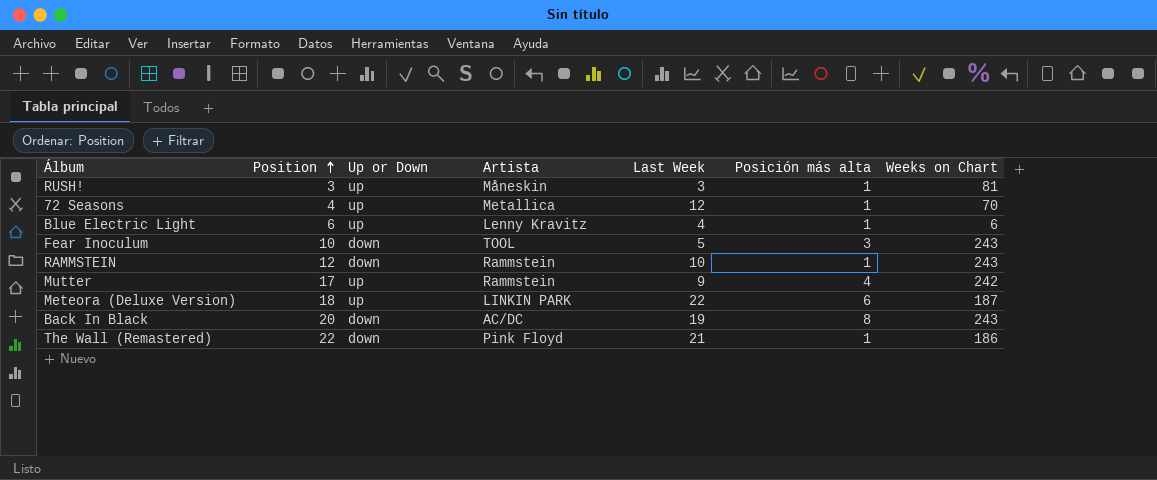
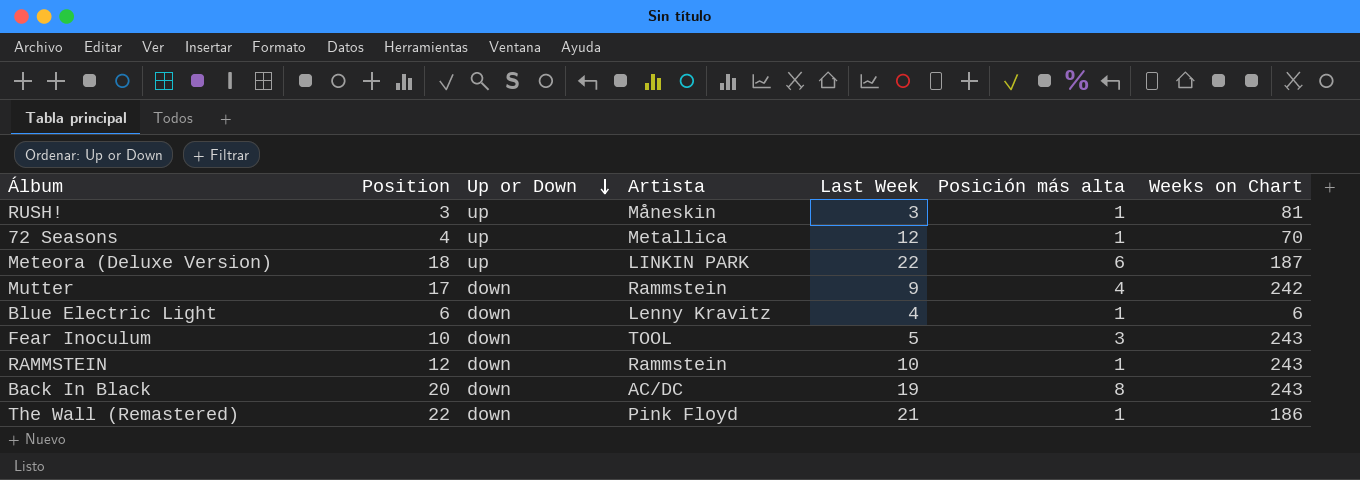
row order: Position ascending -> Up or Down descending
Mutter | Up or Down: up -> down
Blue Electric Light | Up or Down: up -> down

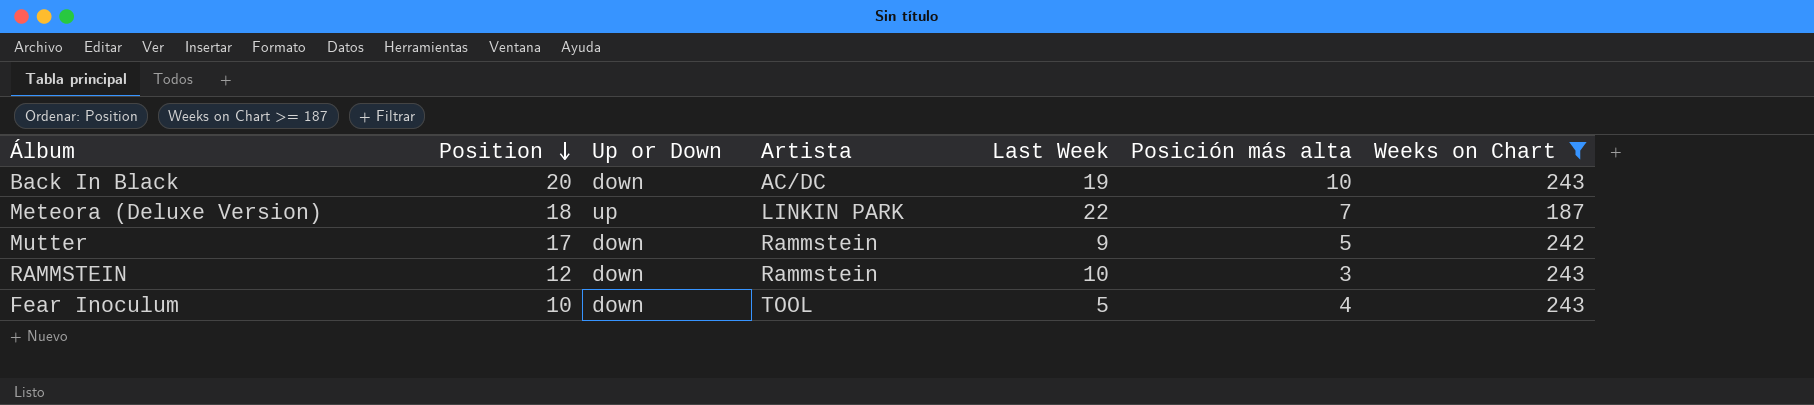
filter: none -> Weeks on Chart >= 187
row order: Up or Down descending -> Position descending
Back In Black | Posición más alta: 8 -> 10
Meteora (Deluxe Version) | Posición más alta: 6 -> 7
Mutter | Posición más alta: 4 -> 5
RAMMSTEIN | Posición más alta: 1 -> 3
Fear Inoculum | Posición más alta: 3 -> 4

